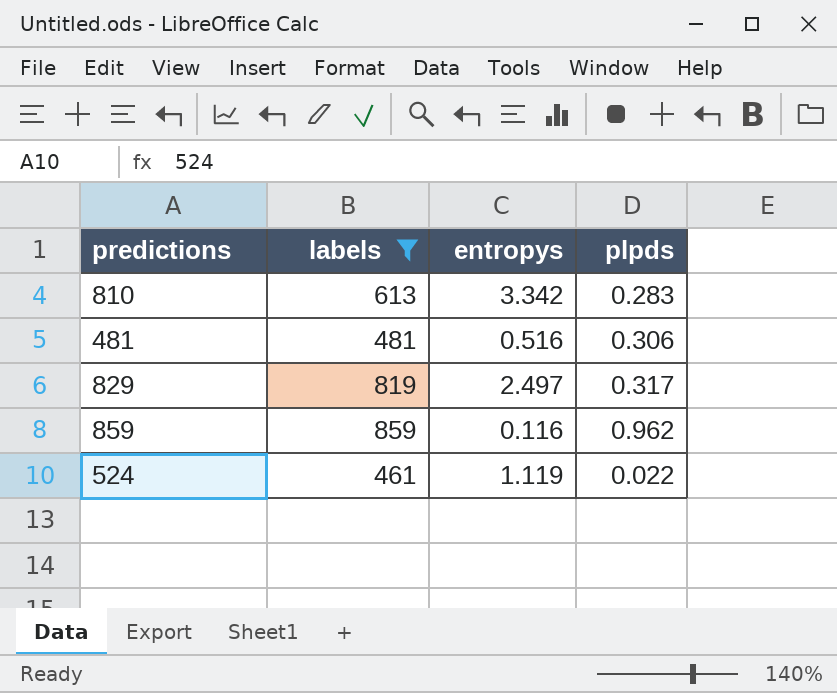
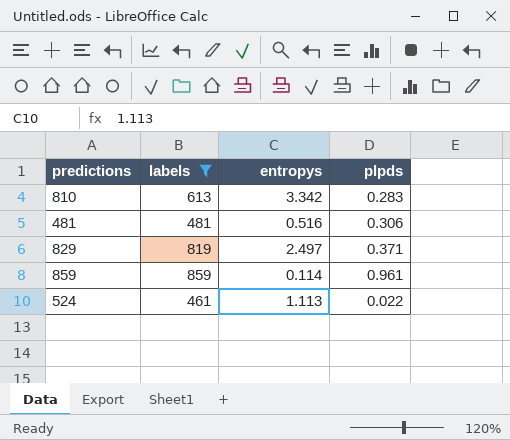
829 | plpds: 0.317 -> 0.371
859 | entropys: 0.116 -> 0.114
859 | plpds: 0.962 -> 0.961
524 | entropys: 1.119 -> 1.113

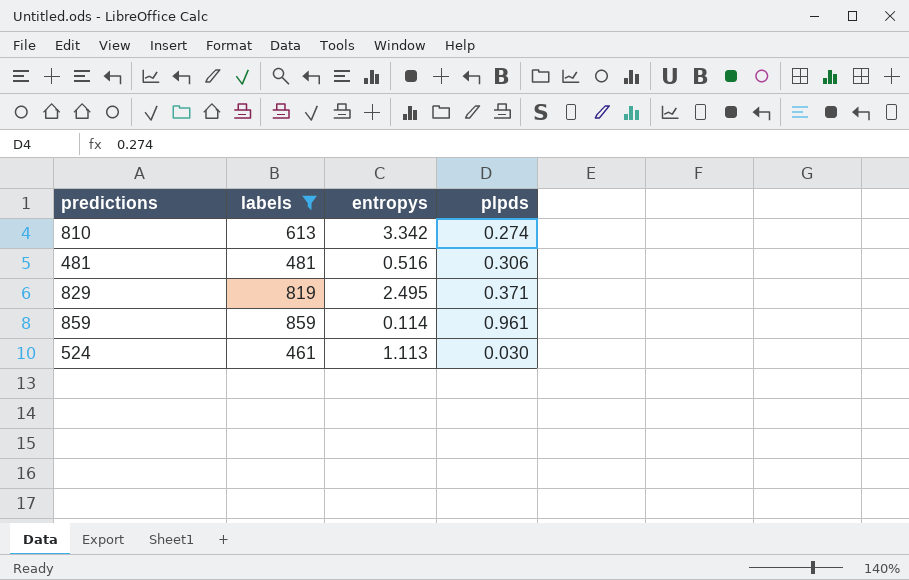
810 | plpds: 0.283 -> 0.274
829 | entropys: 2.497 -> 2.495
524 | plpds: 0.022 -> 0.030

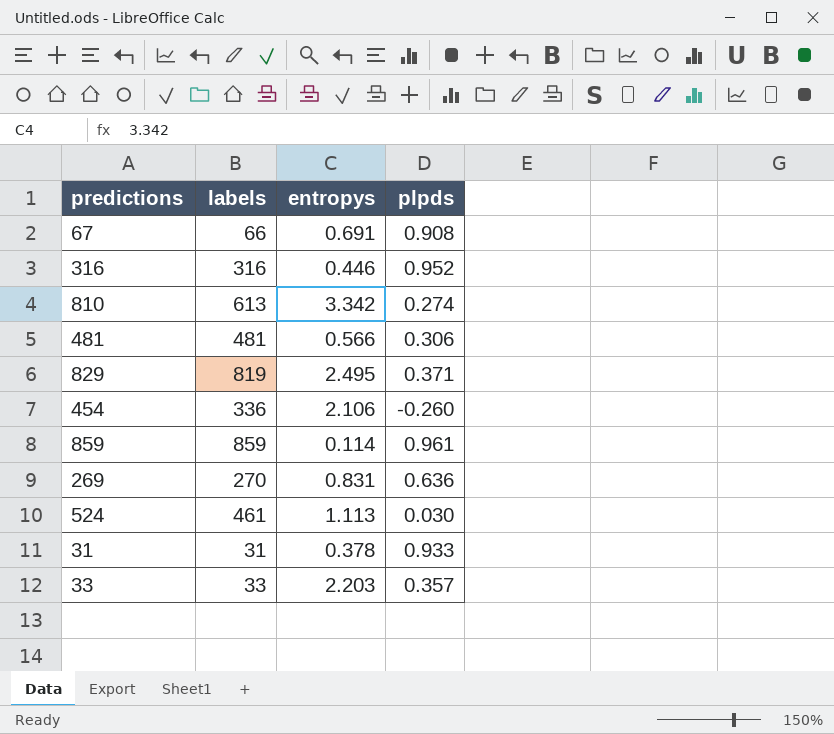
filter: labels >= 461 -> none
481 | entropys: 0.516 -> 0.566

